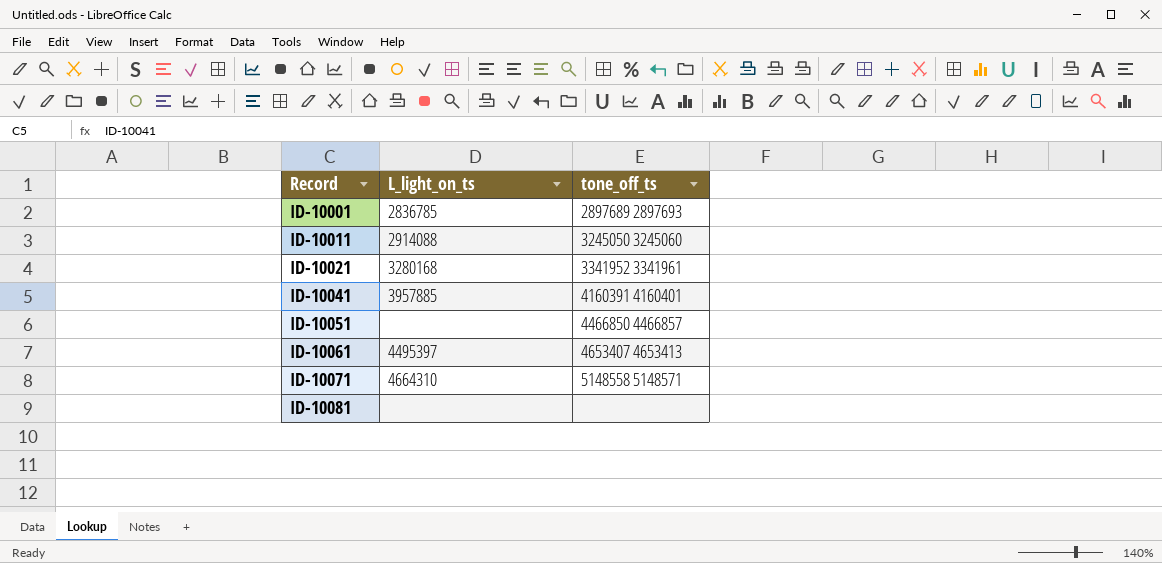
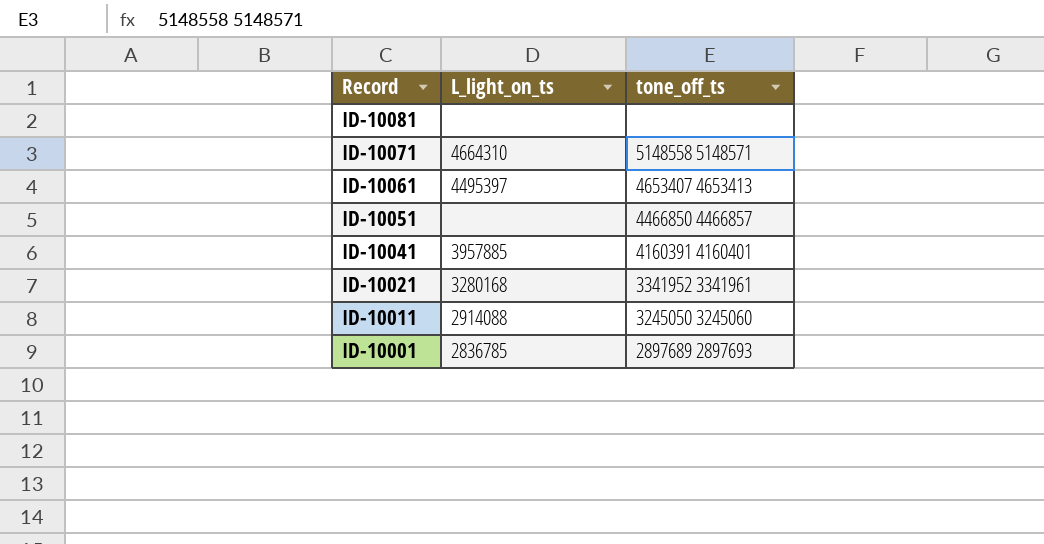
row order: Record ascending -> Record descending

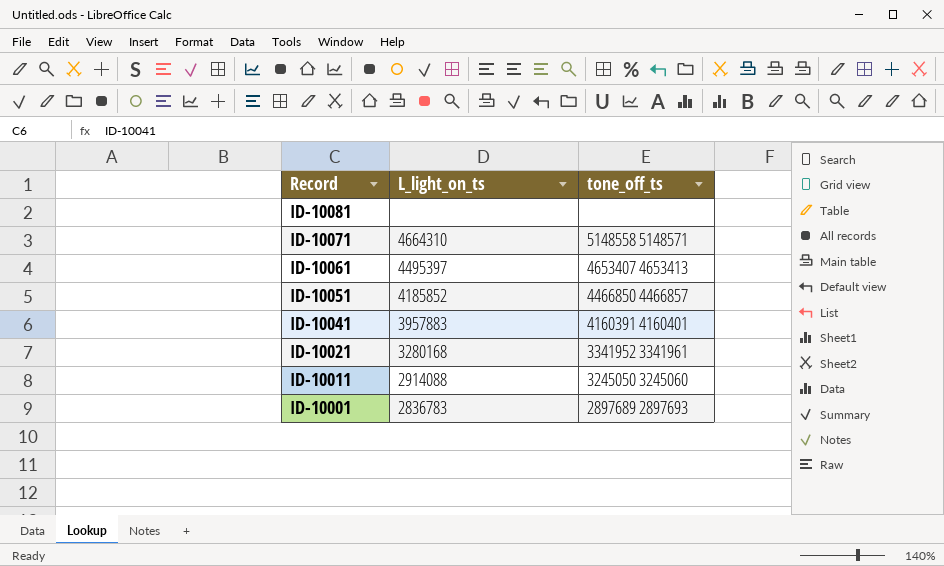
ID-10051 | L_light_on_ts: none -> 4185852
ID-10041 | L_light_on_ts: 3957885 -> 3957883
ID-10001 | L_light_on_ts: 2836785 -> 2836783

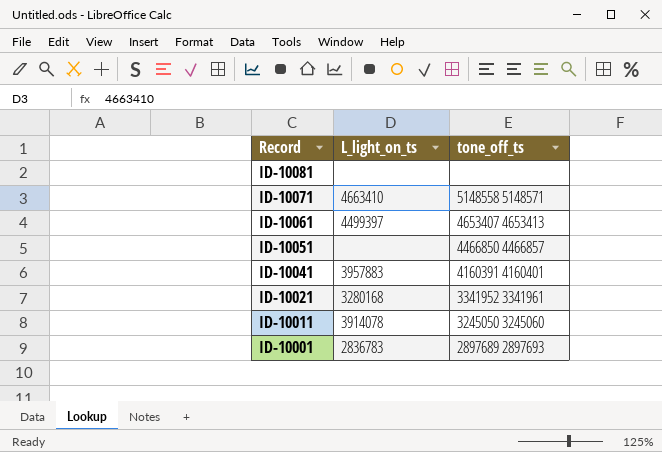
ID-10071 | L_light_on_ts: 4664310 -> 4663410
ID-10061 | L_light_on_ts: 4495397 -> 4499397
ID-10051 | L_light_on_ts: 4185852 -> none
ID-10011 | L_light_on_ts: 2914088 -> 3914078

